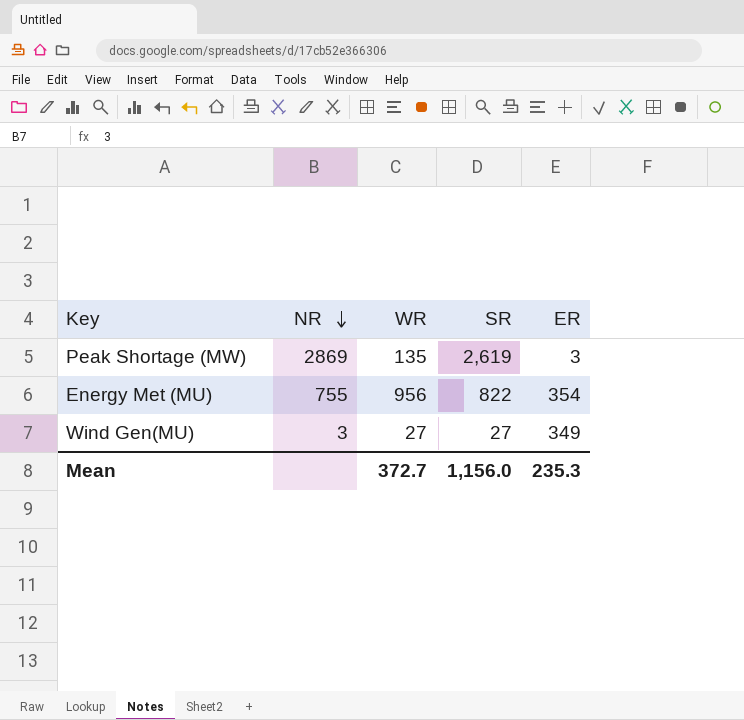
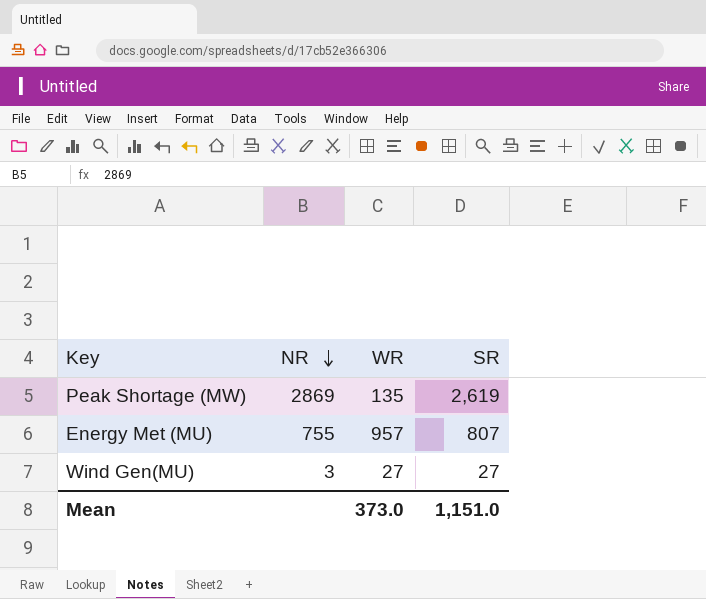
column ER | position: 5 -> none
Energy Met (MU) | WR: 956 -> 957
Energy Met (MU) | SR: 822 -> 807
Mean | WR: 372.7 -> 373.0
Mean | SR: 1,156.0 -> 1,151.0

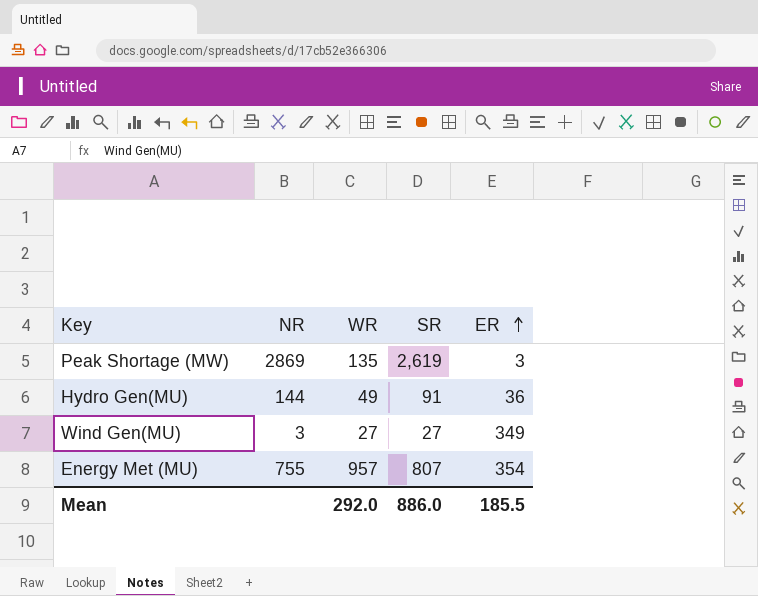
row order: NR descending -> ER ascending
column ER | position: none -> 5
row Hydro Gen(MU): none -> 144 | 49 | 91 | 36
Mean | WR: 373.0 -> 292.0
Mean | SR: 1,151.0 -> 886.0

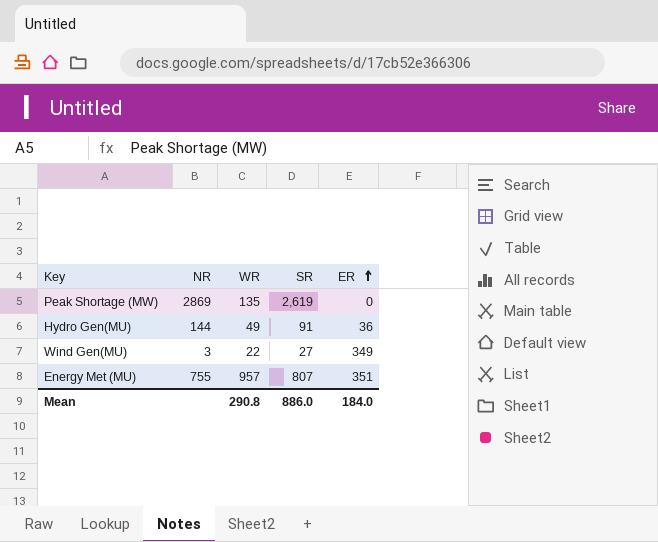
Peak Shortage (MW) | ER: 3 -> 0
Wind Gen(MU) | WR: 27 -> 22
Energy Met (MU) | ER: 354 -> 351
Mean | WR: 292.0 -> 290.8
Mean | ER: 185.5 -> 184.0

